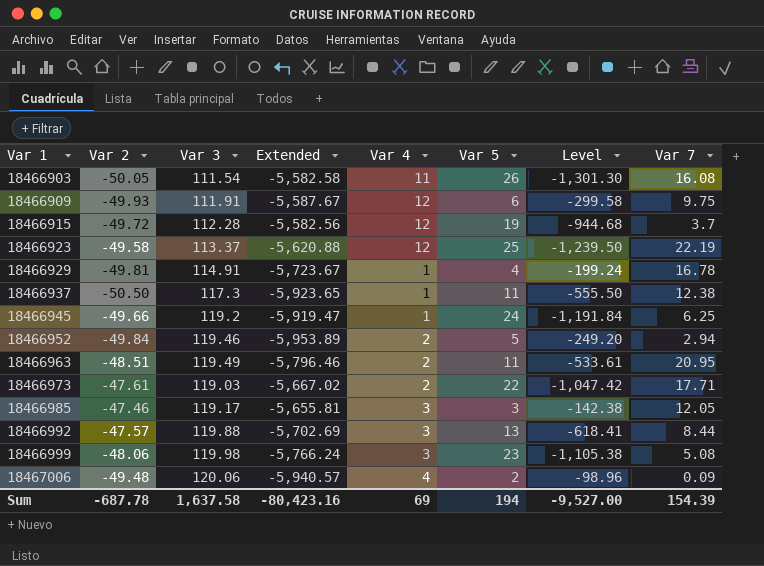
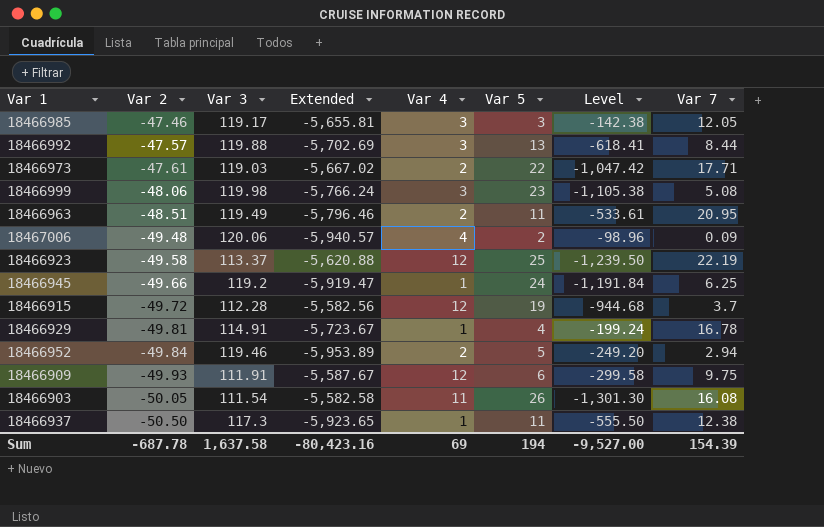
row order: Var 1 ascending -> Var 2 descending

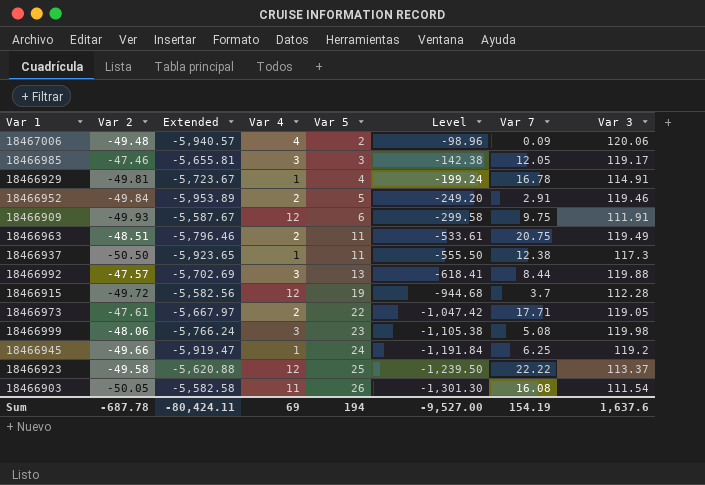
row order: Var 2 descending -> Var 5 ascending
column Var 3 | position: 3 -> 8
18466952 | Var 7: 2.94 -> 2.91
18466963 | Var 7: 20.95 -> 20.75
18466973 | Extended: -5,667.02 -> -5,667.97
18466973 | Var 3: 119.03 -> 119.05
18466923 | Var 7: 22.19 -> 22.22
Sum | Extended: -80,423.16 -> -80,424.11
Sum | Var 7: 154.39 -> 154.19
Sum | Var 3: 1,637.58 -> 1,637.6

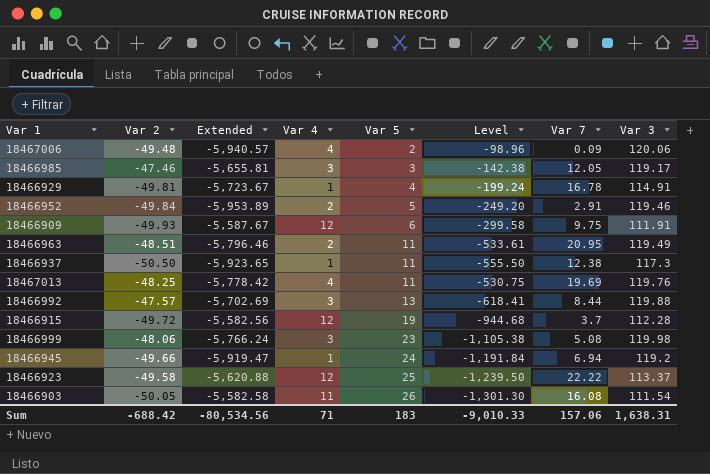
row 18466973: -47.61 | -5,667.97 | 2 | 22 | -1,047.42 | 17.71 | 119.05 -> none
18466963 | Var 7: 20.75 -> 20.95
row 18467013: none -> -48.25 | -5,778.42 | 4 | 11 | -530.75 | 19.69 | 119.76
18466945 | Var 7: 6.25 -> 6.94
Sum | Var 2: -687.78 -> -688.42
Sum | Extended: -80,424.11 -> -80,534.56
Sum | Var 4: 69 -> 71
Sum | Var 5: 194 -> 183
Sum | Level: -9,527.00 -> -9,010.33
Sum | Var 7: 154.19 -> 157.06
Sum | Var 3: 1,637.6 -> 1,638.31

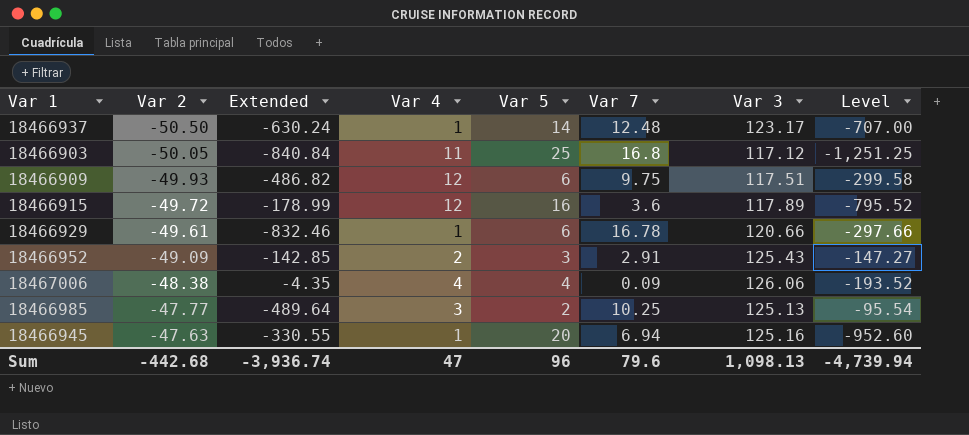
row order: Var 5 ascending -> Var 2 ascending
column Extended | formula: [Var 2] * [Var 3] -> [Var 2] * [Var 7]
column Level | position: 6 -> 8
row 18466963: -48.51 | -5,796.46 | 2 | 11 | -533.61 | 20.95 | 119.49 -> none
row 18467013: -48.25 | -5,778.42 | 4 | 11 | -530.75 | 19.69 | 119.76 -> none
row 18466992: -47.57 | -5,702.69 | 3 | 13 | -618.41 | 8.44 | 119.88 -> none
row 18466999: -48.06 | -5,766.24 | 3 | 23 | -1,105.38 | 5.08 | 119.98 -> none
row 18466923: -49.58 | -5,620.88 | 12 | 25 | -1,239.50 | 22.22 | 113.37 -> none
18466937 | Var 5: 11 -> 14
18466937 | Var 7: 12.38 -> 12.48
18466937 | Var 3: 117.3 -> 123.17
18466937 | Level: -555.50 -> -707.00
18466903 | Var 5: 26 -> 25
18466903 | Var 7: 16.08 -> 16.8
18466903 | Var 3: 111.54 -> 117.12
18466903 | Level: -1,301.30 -> -1,251.25
18466909 | Var 3: 111.91 -> 117.51
18466915 | Var 5: 19 -> 16
18466915 | Var 7: 3.7 -> 3.6
18466915 | Var 3: 112.28 -> 117.89
18466915 | Level: -944.68 -> -795.52
18466929 | Var 2: -49.81 -> -49.61
18466929 | Var 5: 4 -> 6
18466929 | Var 3: 114.91 -> 120.66
18466929 | Level: -199.24 -> -297.66
18466952 | Var 2: -49.84 -> -49.09
18466952 | Var 5: 5 -> 3
18466952 | Var 3: 119.46 -> 125.43
18466952 | Level: -249.20 -> -147.27
18467006 | Var 2: -49.48 -> -48.38
18467006 | Var 5: 2 -> 4
18467006 | Var 3: 120.06 -> 126.06
18467006 | Level: -98.96 -> -193.52
18466985 | Var 2: -47.46 -> -47.77
18466985 | Var 5: 3 -> 2
18466985 | Var 7: 12.05 -> 10.25
18466985 | Var 3: 119.17 -> 125.13
18466985 | Level: -142.38 -> -95.54
18466945 | Var 2: -49.66 -> -47.63
18466945 | Var 5: 24 -> 20
18466945 | Var 3: 119.2 -> 125.16
18466945 | Level: -1,191.84 -> -952.60
Sum | Var 2: -688.42 -> -442.68
Sum | Extended: -80,534.56 -> -3,936.74
Sum | Var 4: 71 -> 47
Sum | Var 5: 183 -> 96
Sum | Var 7: 157.06 -> 79.6
Sum | Var 3: 1,638.31 -> 1,098.13
Sum | Level: -9,010.33 -> -4,739.94

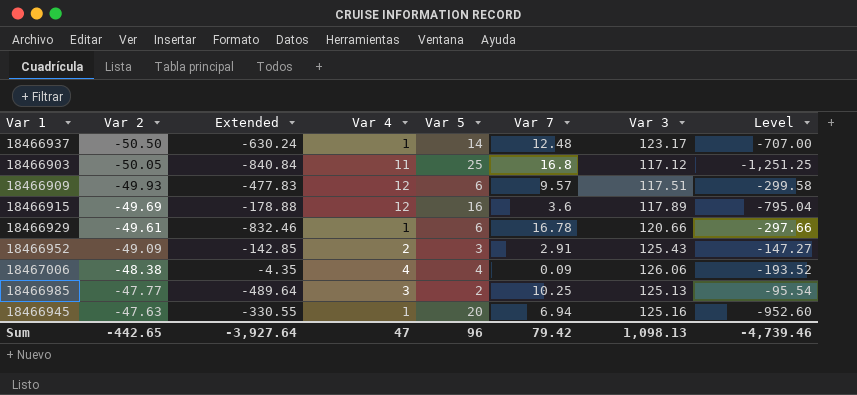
18466909 | Extended: -486.82 -> -477.83
18466909 | Var 7: 9.75 -> 9.57
18466915 | Var 2: -49.72 -> -49.69
18466915 | Extended: -178.99 -> -178.88
18466915 | Level: -795.52 -> -795.04
Sum | Var 2: -442.68 -> -442.65
Sum | Extended: -3,936.74 -> -3,927.64
Sum | Var 7: 79.6 -> 79.42
Sum | Level: -4,739.94 -> -4,739.46

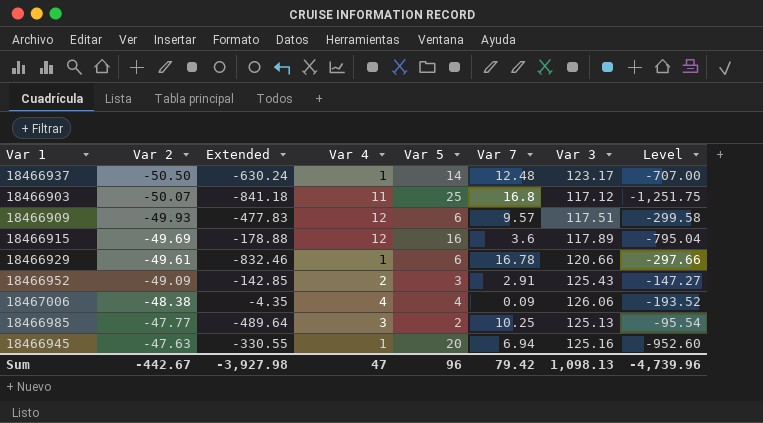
18466903 | Var 2: -50.05 -> -50.07
18466903 | Extended: -840.84 -> -841.18
18466903 | Level: -1,251.25 -> -1,251.75
Sum | Var 2: -442.65 -> -442.67
Sum | Extended: -3,927.64 -> -3,927.98
Sum | Level: -4,739.46 -> -4,739.96

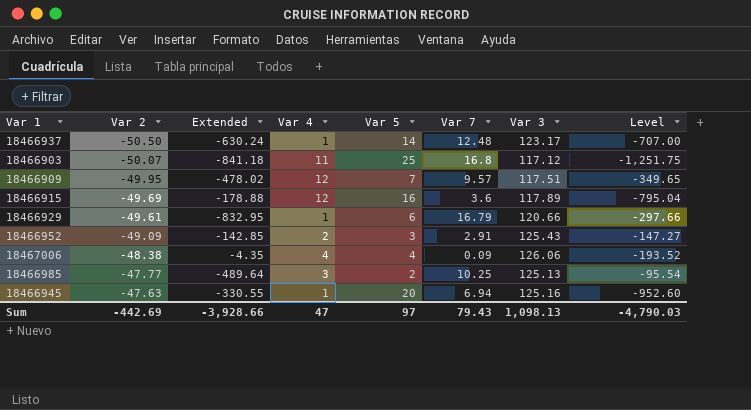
18466909 | Var 2: -49.93 -> -49.95
18466909 | Extended: -477.83 -> -478.02
18466909 | Var 5: 6 -> 7
18466909 | Level: -299.58 -> -349.65
18466929 | Extended: -832.46 -> -832.95
18466929 | Var 7: 16.78 -> 16.79
Sum | Var 2: -442.67 -> -442.69
Sum | Extended: -3,927.98 -> -3,928.66
Sum | Var 5: 96 -> 97
Sum | Var 7: 79.42 -> 79.43
Sum | Level: -4,739.96 -> -4,790.03

